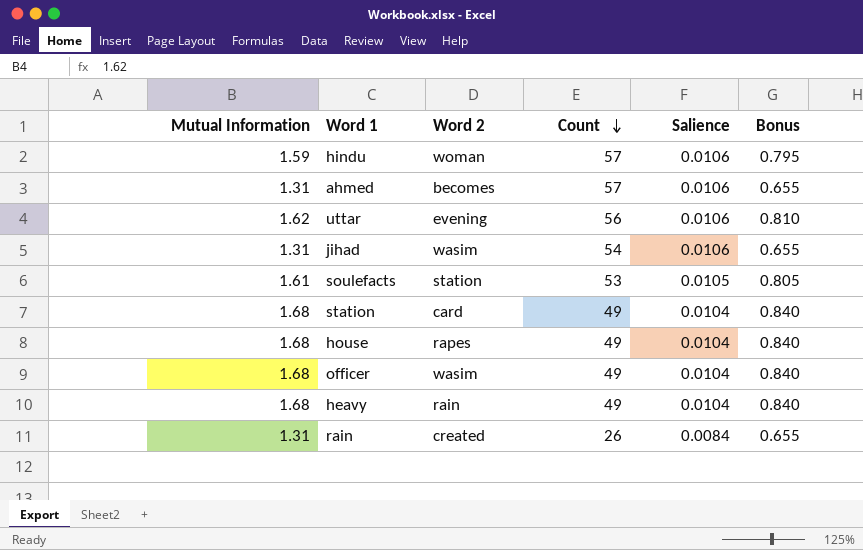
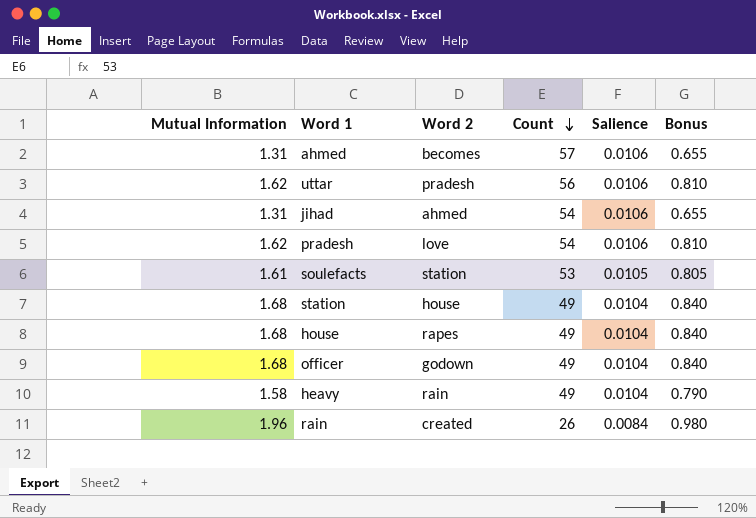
row hindu: 1.59 | woman | 57 | 0.0106 | 0.795 -> none
uttar | Word 2: evening -> pradesh
jihad | Word 2: wasim -> ahmed
row pradesh: none -> 1.62 | love | 54 | 0.0106 | 0.810
station | Word 2: card -> house
officer | Word 2: wasim -> godown
heavy | Mutual Information: 1.68 -> 1.58
heavy | Bonus: 0.840 -> 0.790
rain | Mutual Information: 1.31 -> 1.96
rain | Bonus: 0.655 -> 0.980

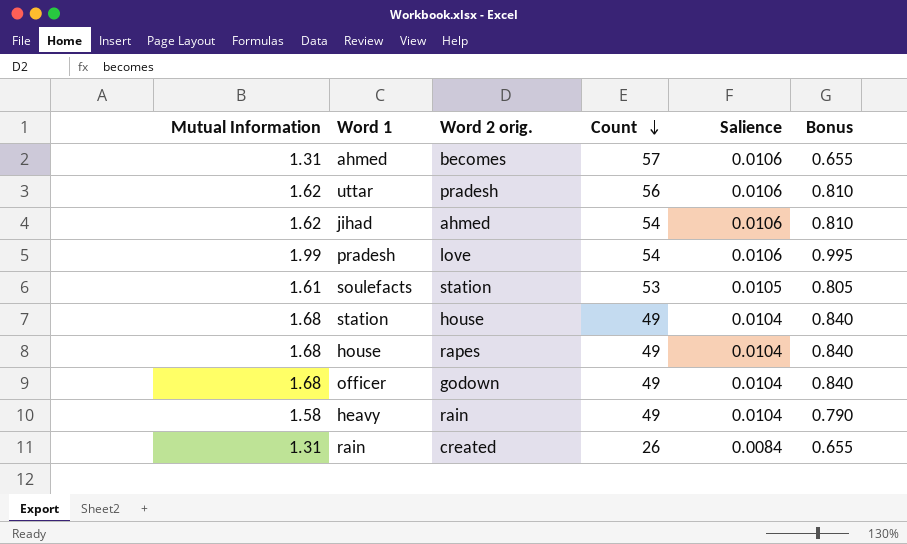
column name: Word 2 -> Word 2 orig.
jihad | Mutual Information: 1.31 -> 1.62
jihad | Bonus: 0.655 -> 0.810
pradesh | Mutual Information: 1.62 -> 1.99
pradesh | Bonus: 0.810 -> 0.995
rain | Mutual Information: 1.96 -> 1.31
rain | Bonus: 0.980 -> 0.655

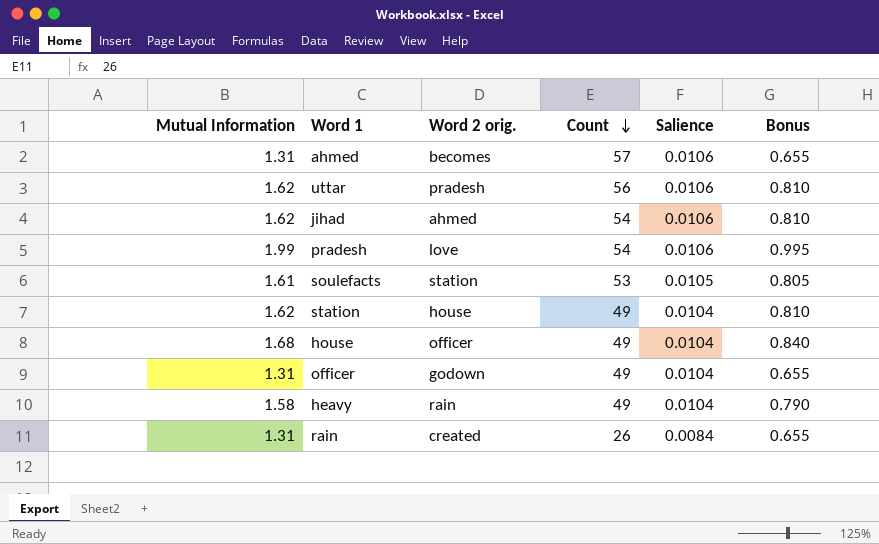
station | Mutual Information: 1.68 -> 1.62
station | Bonus: 0.840 -> 0.810
house | Word 2 orig.: rapes -> officer
officer | Mutual Information: 1.68 -> 1.31
officer | Bonus: 0.840 -> 0.655

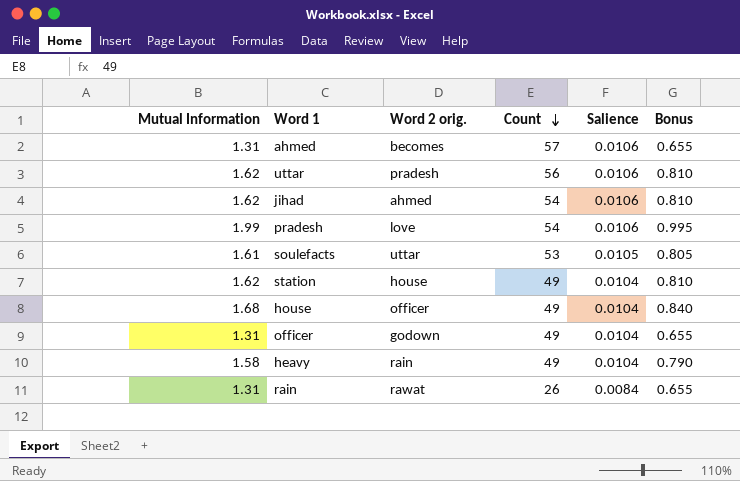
soulefacts | Word 2 orig.: station -> uttar
rain | Word 2 orig.: created -> rawat

